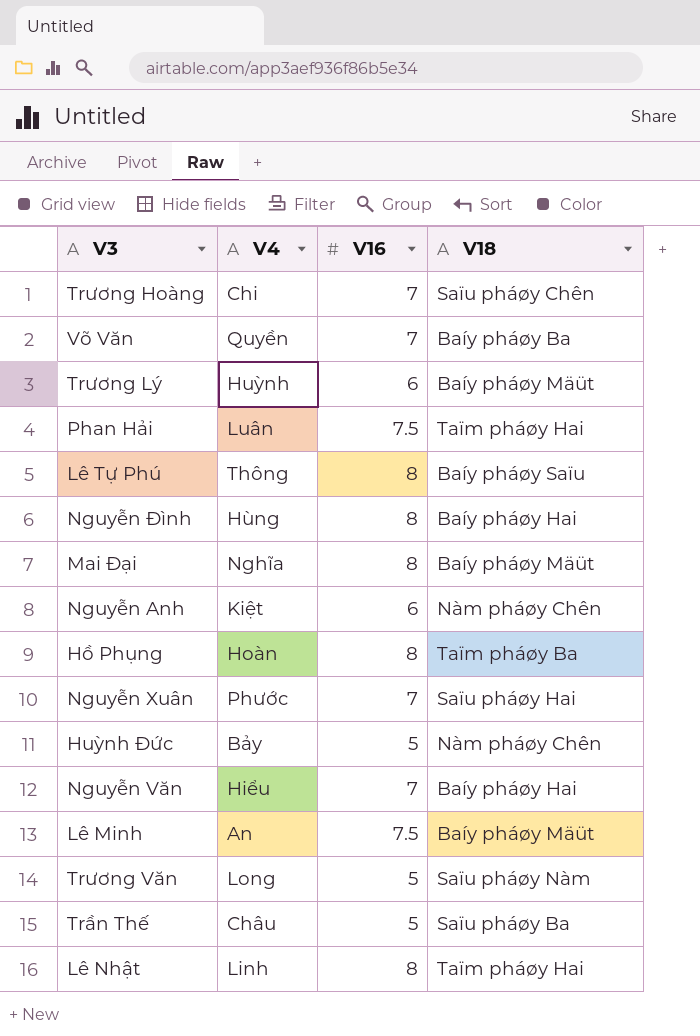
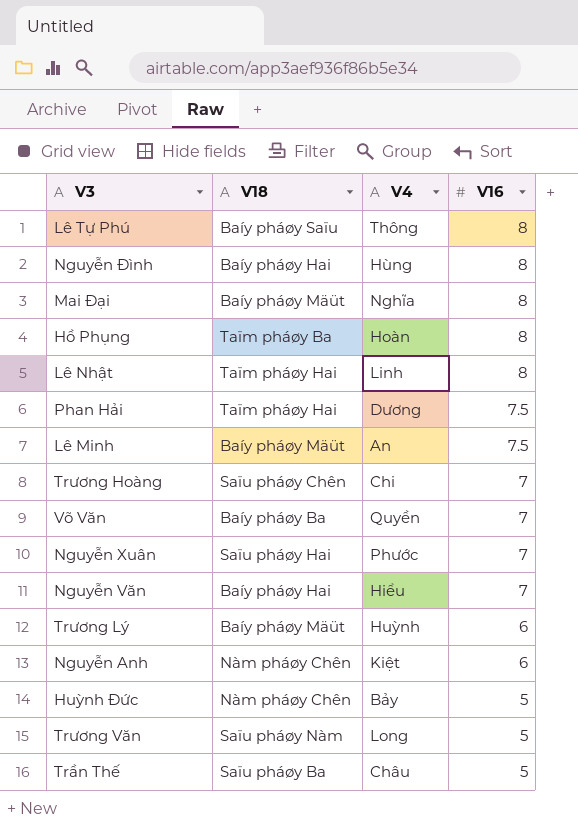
row order: none -> V16 descending
column V18 | position: 4 -> 2
Phan Hải | V4: Luân -> Dương

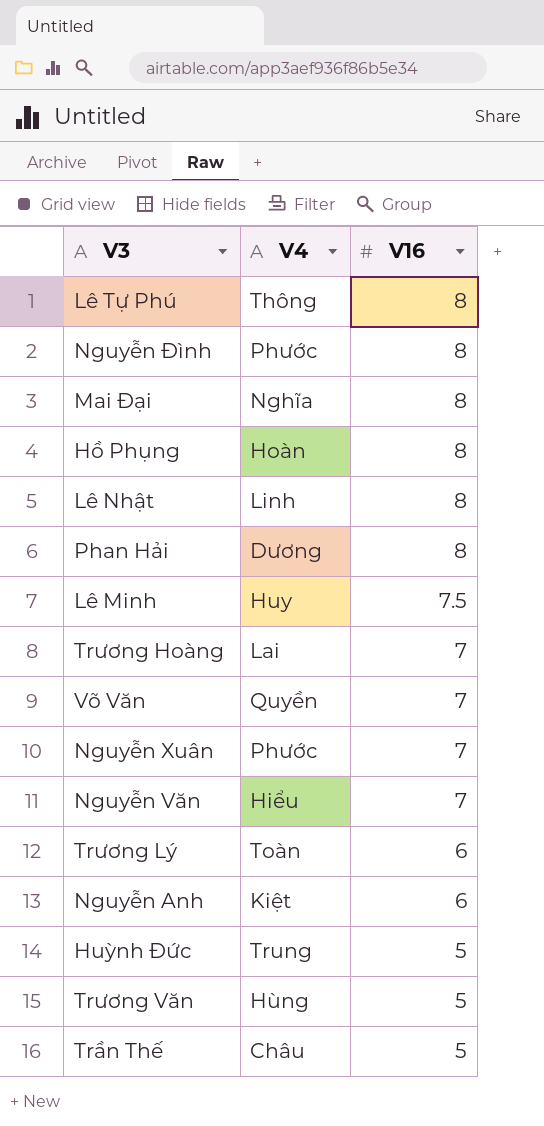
column V18 | position: 2 -> none
Nguyễn Đình | V4: Hùng -> Phước
Phan Hải | V16: 7.5 -> 8
Lê Minh | V4: An -> Huy
Trương Hoàng | V4: Chi -> Lai
Trương Lý | V4: Huỳnh -> Toàn
Huỳnh Đức | V4: Bảy -> Trung
Trương Văn | V4: Long -> Hùng

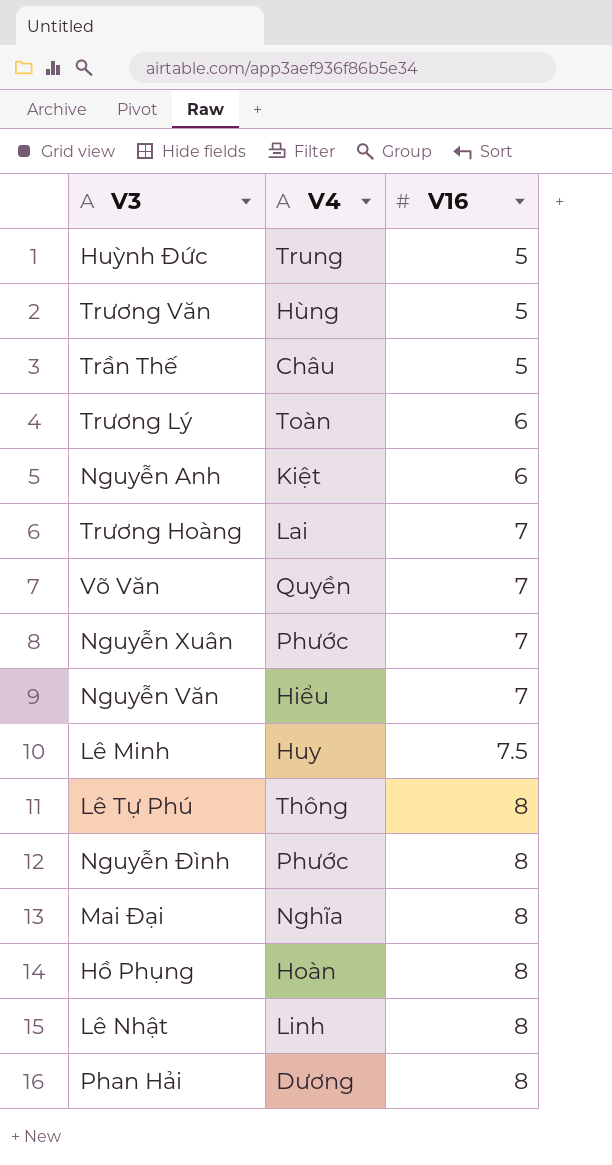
row order: V16 descending -> V16 ascending

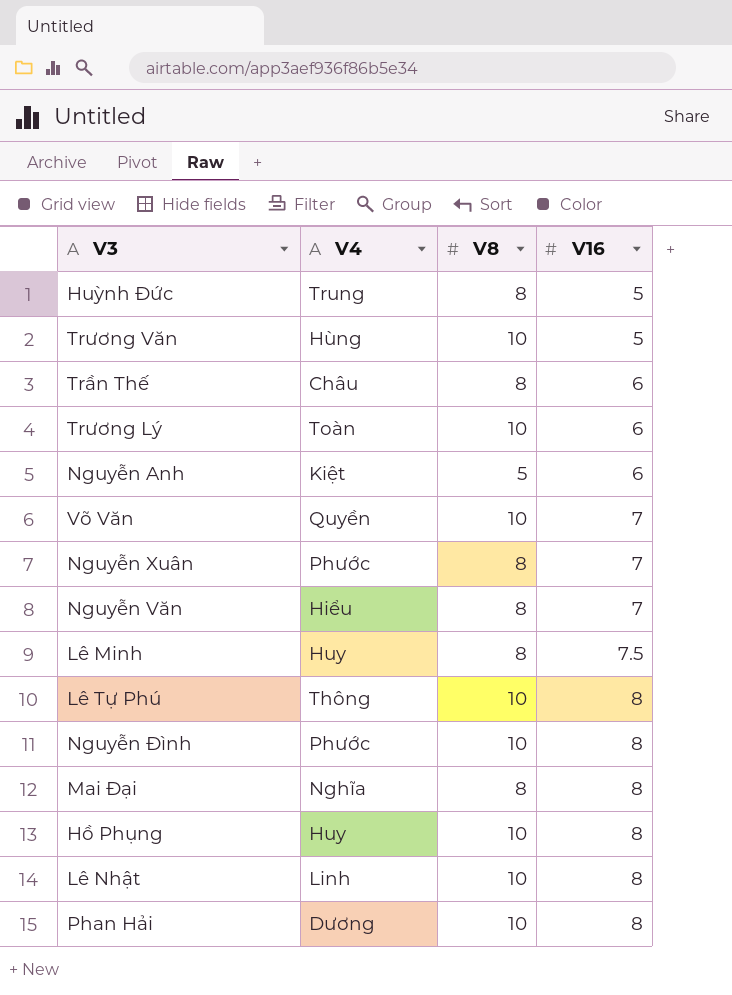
column V8 | position: none -> 3
row Trương Hoàng: Lai | 7 -> none
Trần Thế | V16: 5 -> 6
Hồ Phụng | V4: Hoàn -> Huy

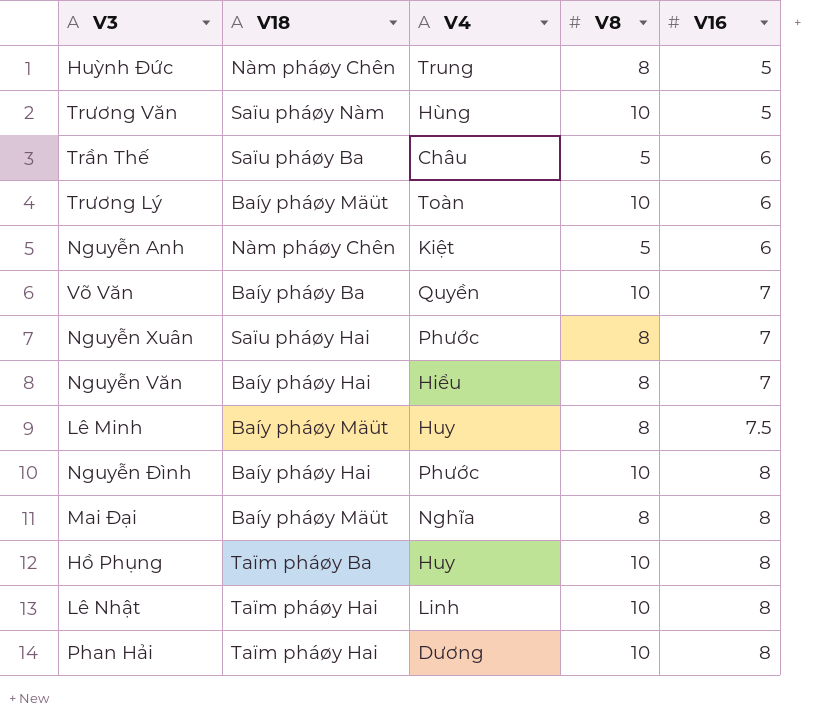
column V18 | position: none -> 2
row Lê Tự Phú: Thông | 10 | 8 -> none
Trần Thế | V8: 8 -> 5

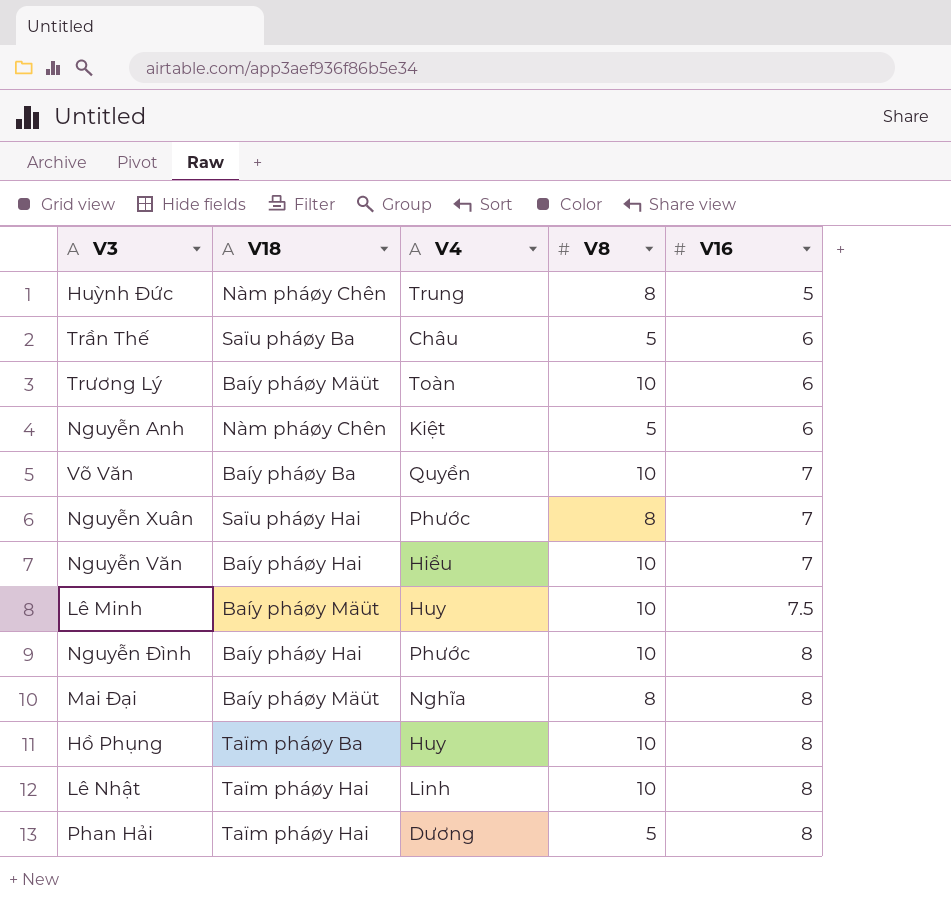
row Trương Văn: Saïu pháøy Nàm | Hùng | 10 | 5 -> none
Nguyễn Văn | V8: 8 -> 10
Lê Minh | V8: 8 -> 10
Phan Hải | V8: 10 -> 5

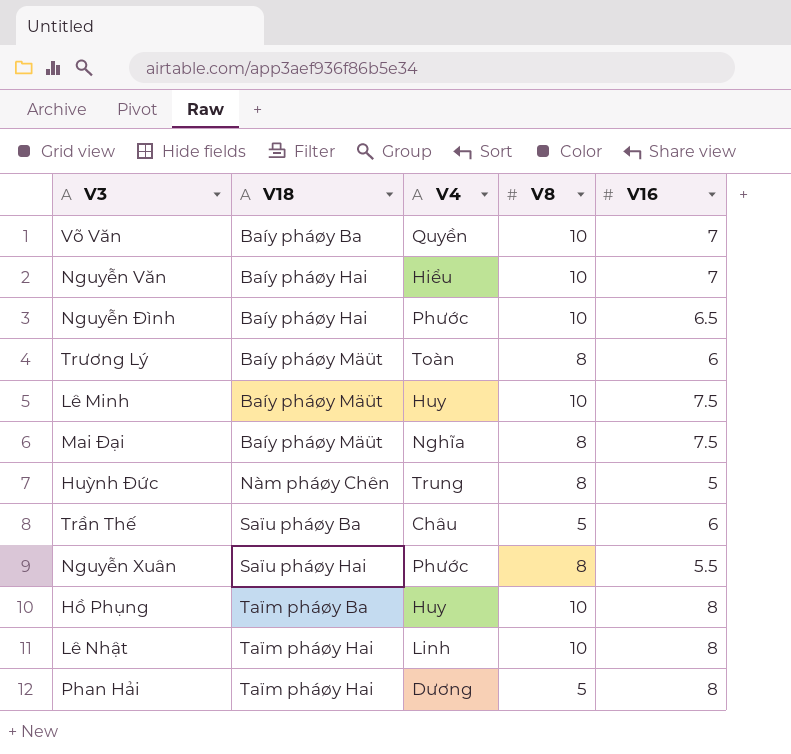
row order: V16 ascending -> V18 ascending
row Nguyễn Anh: Nàm pháøy Chên | Kiệt | 5 | 6 -> none
Nguyễn Đình | V16: 8 -> 6.5
Trương Lý | V8: 10 -> 8
Mai Đại | V16: 8 -> 7.5
Nguyễn Xuân | V16: 7 -> 5.5

